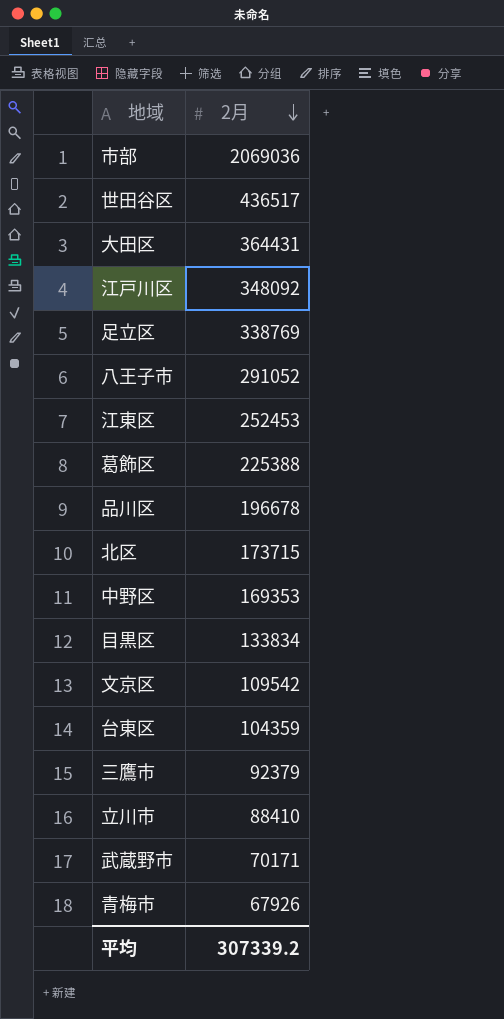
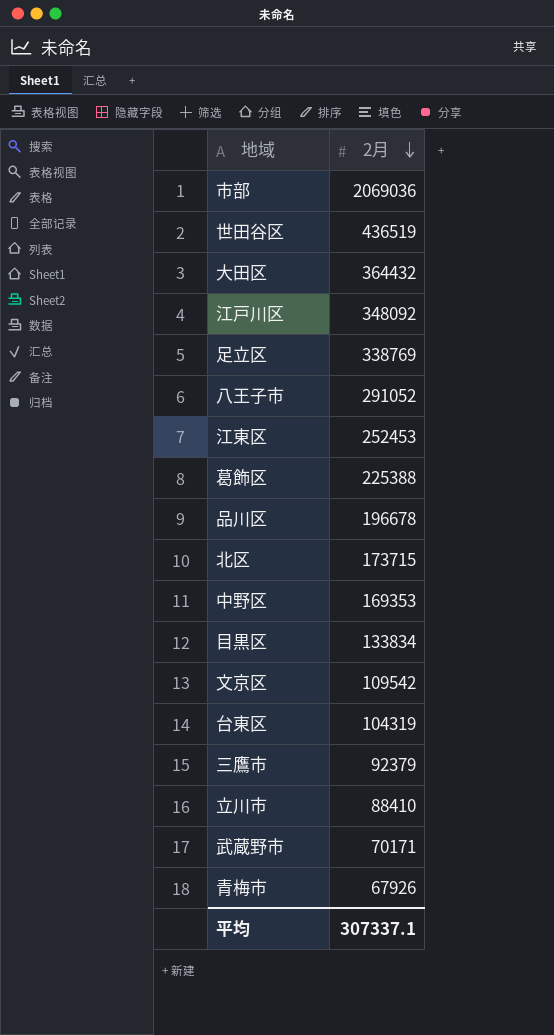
世田谷区 | 2月: 436517 -> 436519
大田区 | 2月: 364431 -> 364432
台東区 | 2月: 104359 -> 104319
平均 | 2月: 307339.2 -> 307337.1

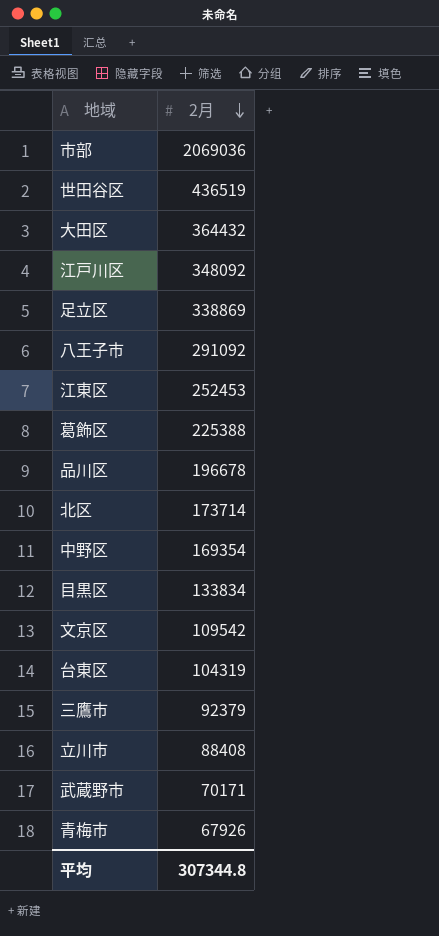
足立区 | 2月: 338769 -> 338869
八王子市 | 2月: 291052 -> 291092
北区 | 2月: 173715 -> 173714
中野区 | 2月: 169353 -> 169354
立川市 | 2月: 88410 -> 88408
平均 | 2月: 307337.1 -> 307344.8

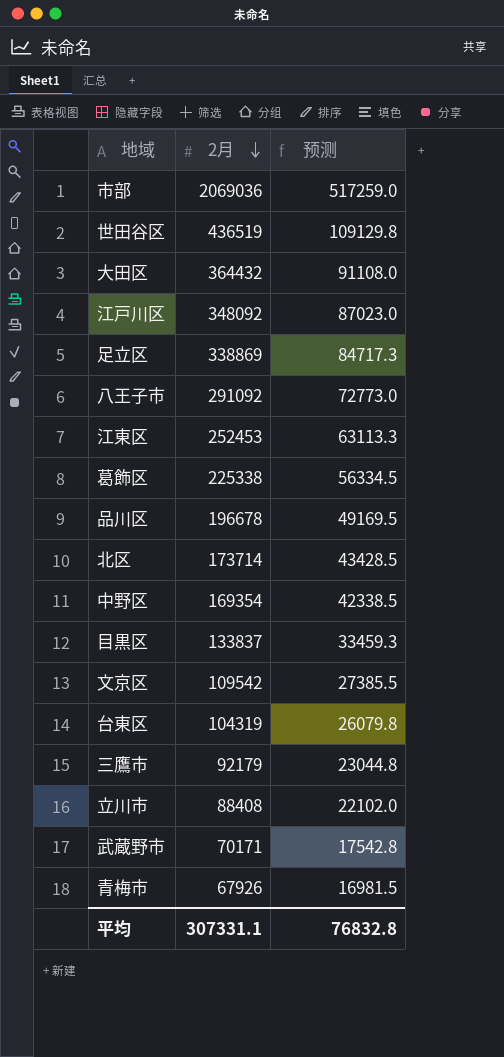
column 预测 | formula: none -> [2月] * 0.25
葛飾区 | 2月: 225388 -> 225338
目黒区 | 2月: 133834 -> 133837
三鷹市 | 2月: 92379 -> 92179
平均 | 2月: 307344.8 -> 307331.1

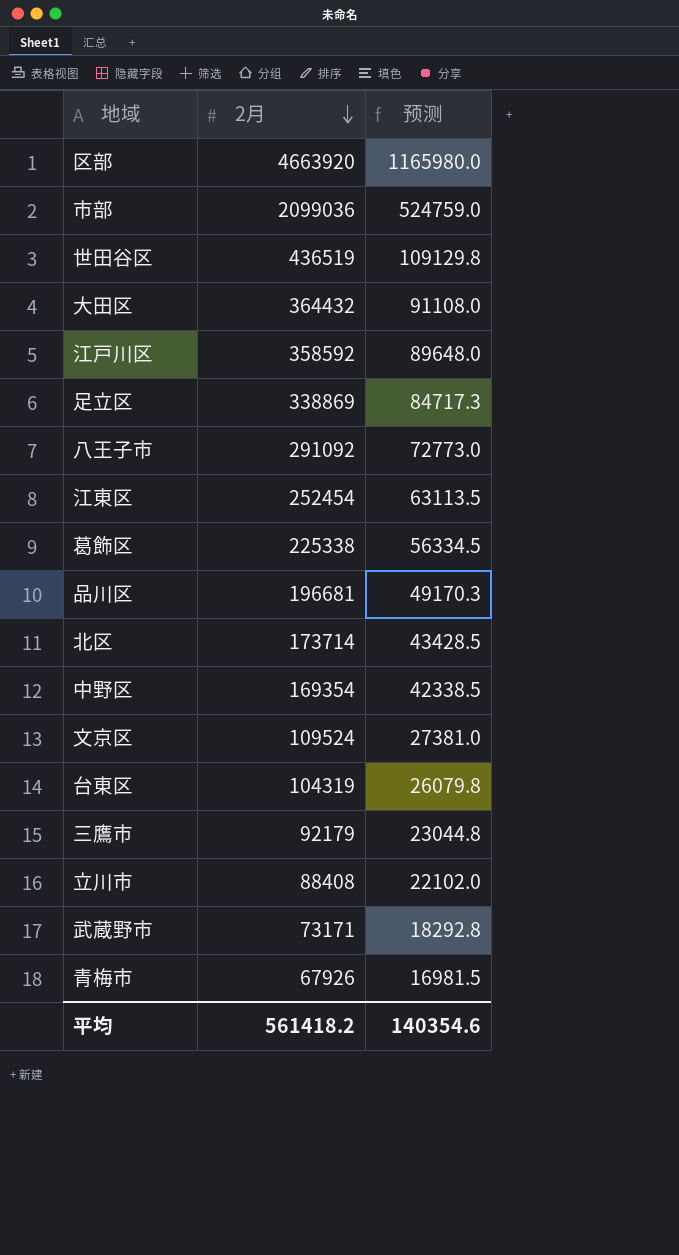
row 目黒区: 133837 | 33459.3 -> none
row 区部: none -> 4663920 | 1165980.0
市部 | 2月: 2069036 -> 2099036
市部 | 预测: 517259.0 -> 524759.0
江戸川区 | 2月: 348092 -> 358592
江戸川区 | 预测: 87023.0 -> 89648.0
江東区 | 2月: 252453 -> 252454
江東区 | 预测: 63113.3 -> 63113.5
品川区 | 2月: 196678 -> 196681
品川区 | 预测: 49169.5 -> 49170.3
文京区 | 2月: 109542 -> 109524
文京区 | 预测: 27385.5 -> 27381.0
武蔵野市 | 2月: 70171 -> 73171
武蔵野市 | 预测: 17542.8 -> 18292.8
平均 | 2月: 307331.1 -> 561418.2
平均 | 预测: 76832.8 -> 140354.6

